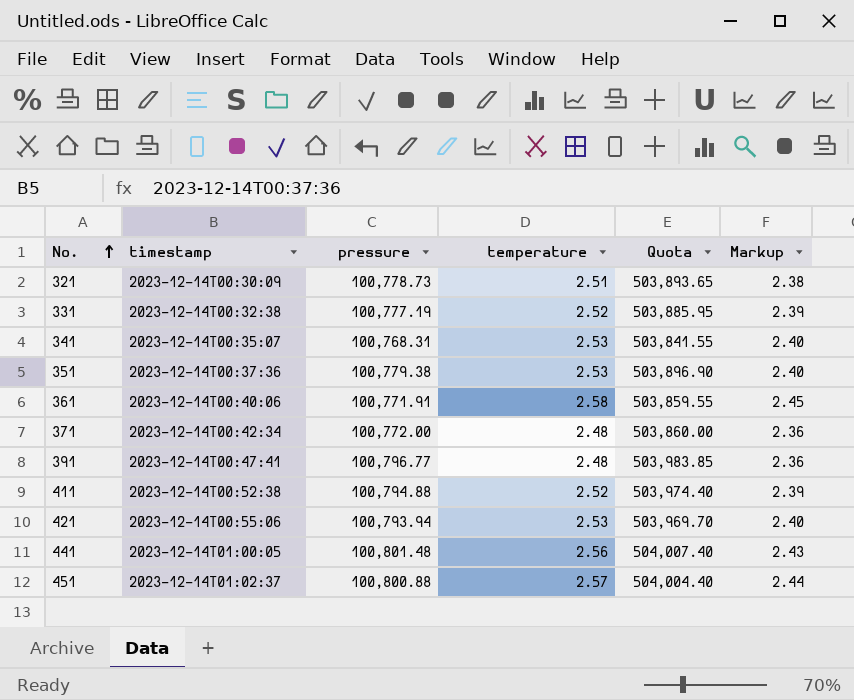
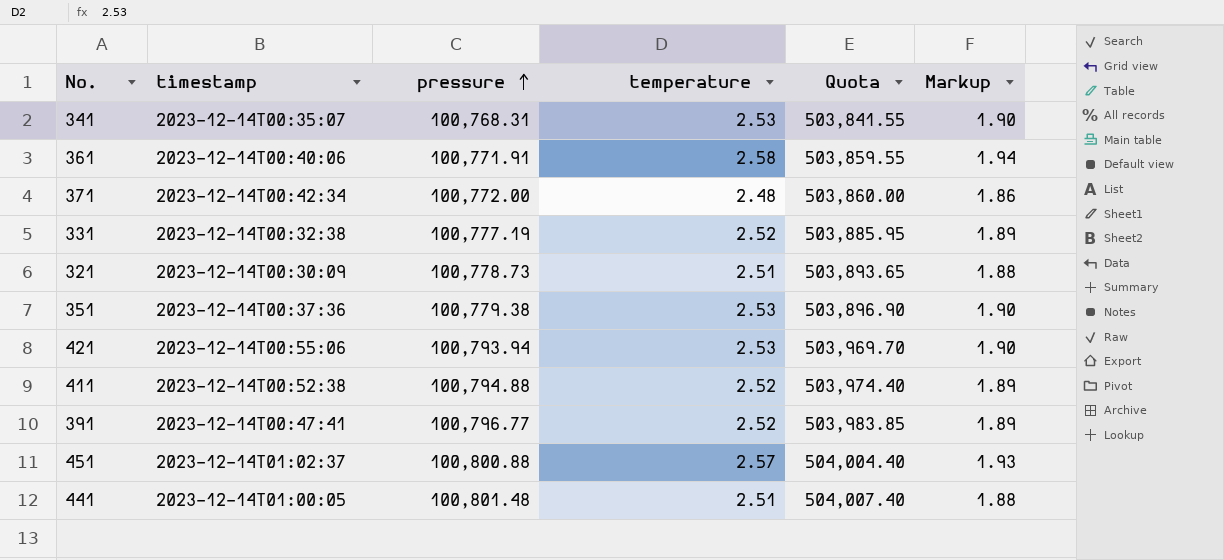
row order: No. ascending -> pressure ascending
column Markup | formula: [temperature] * 0.95 -> [temperature] * 0.75
391 | temperature: 2.48 -> 2.52
441 | temperature: 2.56 -> 2.51

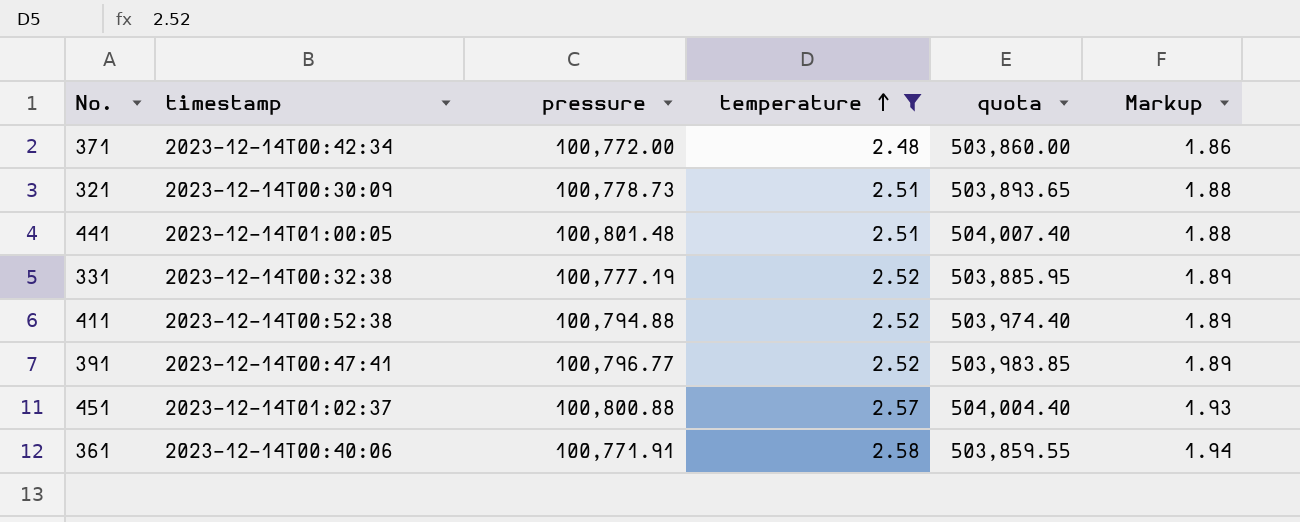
filter: none -> temperature != 2.53
row order: pressure ascending -> temperature ascending
column name: Quota -> quota

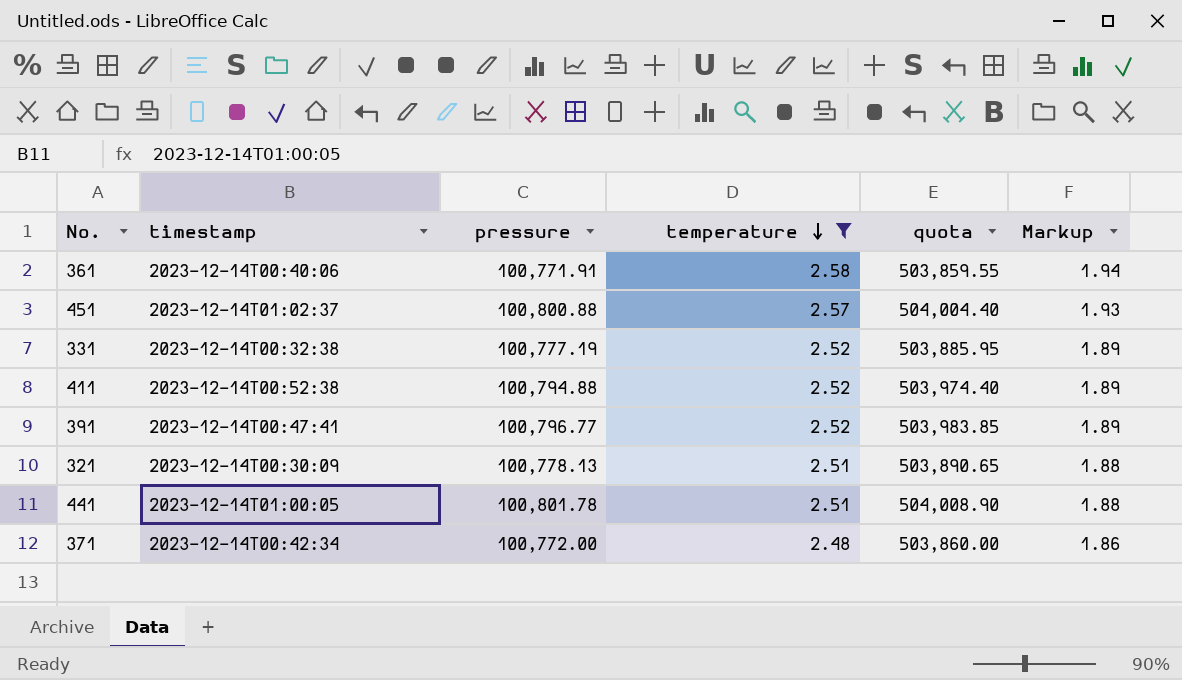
row order: temperature ascending -> temperature descending
321 | pressure: 100,778.73 -> 100,778.13
321 | quota: 503,893.65 -> 503,890.65
441 | pressure: 100,801.48 -> 100,801.78
441 | quota: 504,007.40 -> 504,008.90

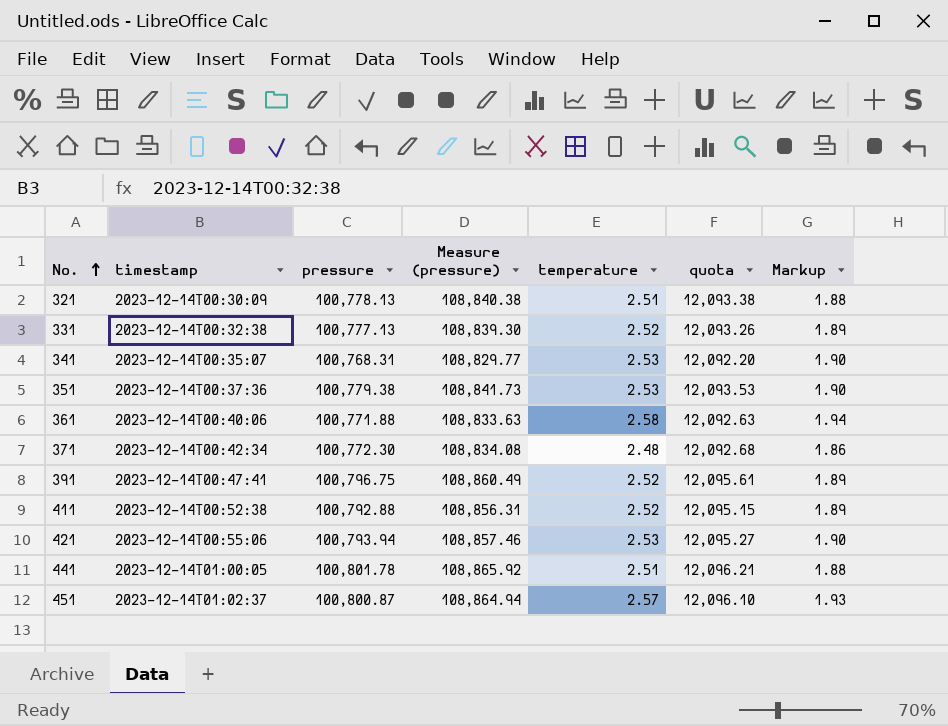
filter: temperature != 2.53 -> none
row order: temperature descending -> No. ascending
column Measure (pressure) | formula: none -> [pressure] * 1.08
column quota | formula: [pressure] * 5 -> [pressure] * 0.12
331 | pressure: 100,777.19 -> 100,777.13
361 | pressure: 100,771.91 -> 100,771.88
371 | pressure: 100,772.00 -> 100,772.30
391 | pressure: 100,796.77 -> 100,796.75
411 | pressure: 100,794.88 -> 100,792.88
451 | pressure: 100,800.88 -> 100,800.87

